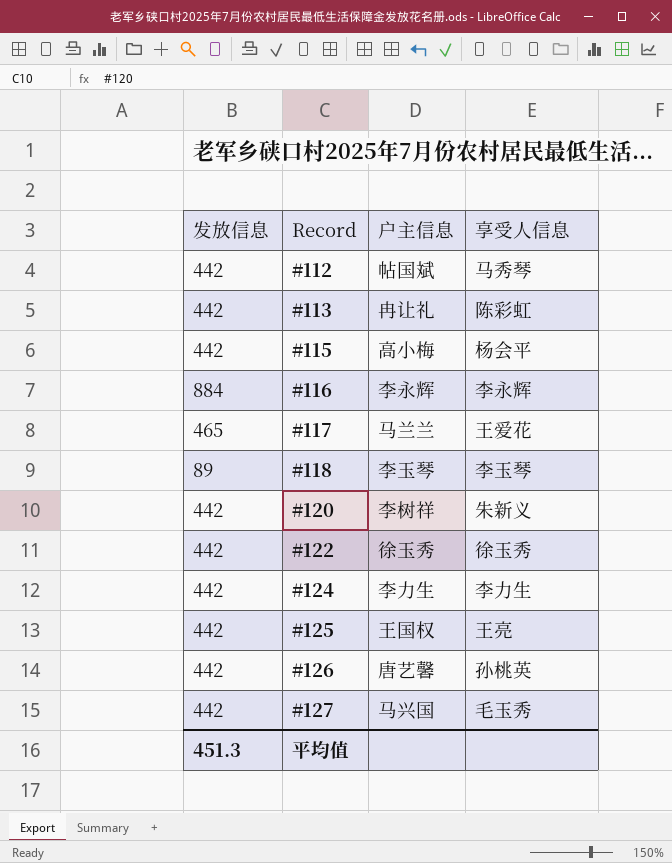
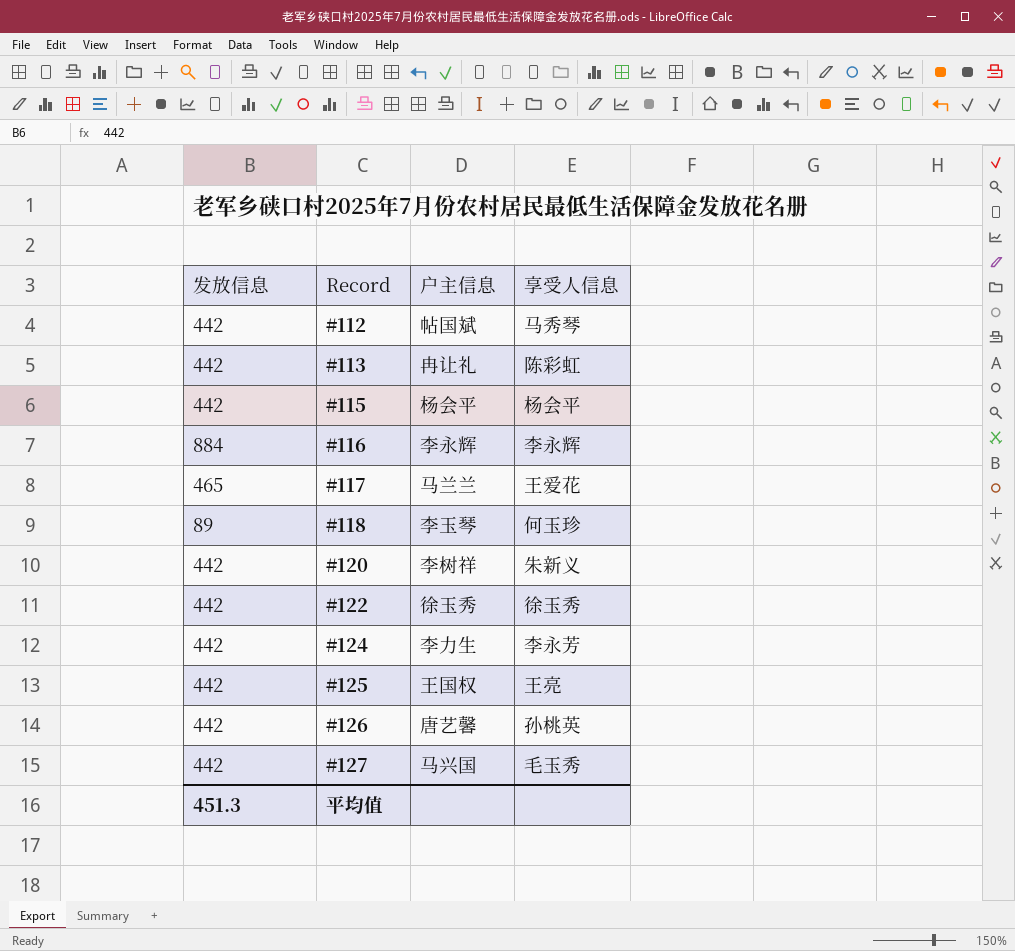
#115 | 户主信息: 高小梅 -> 杨会平
#118 | 享受人信息: 李玉琴 -> 何玉珍
#124 | 享受人信息: 李力生 -> 李永芳

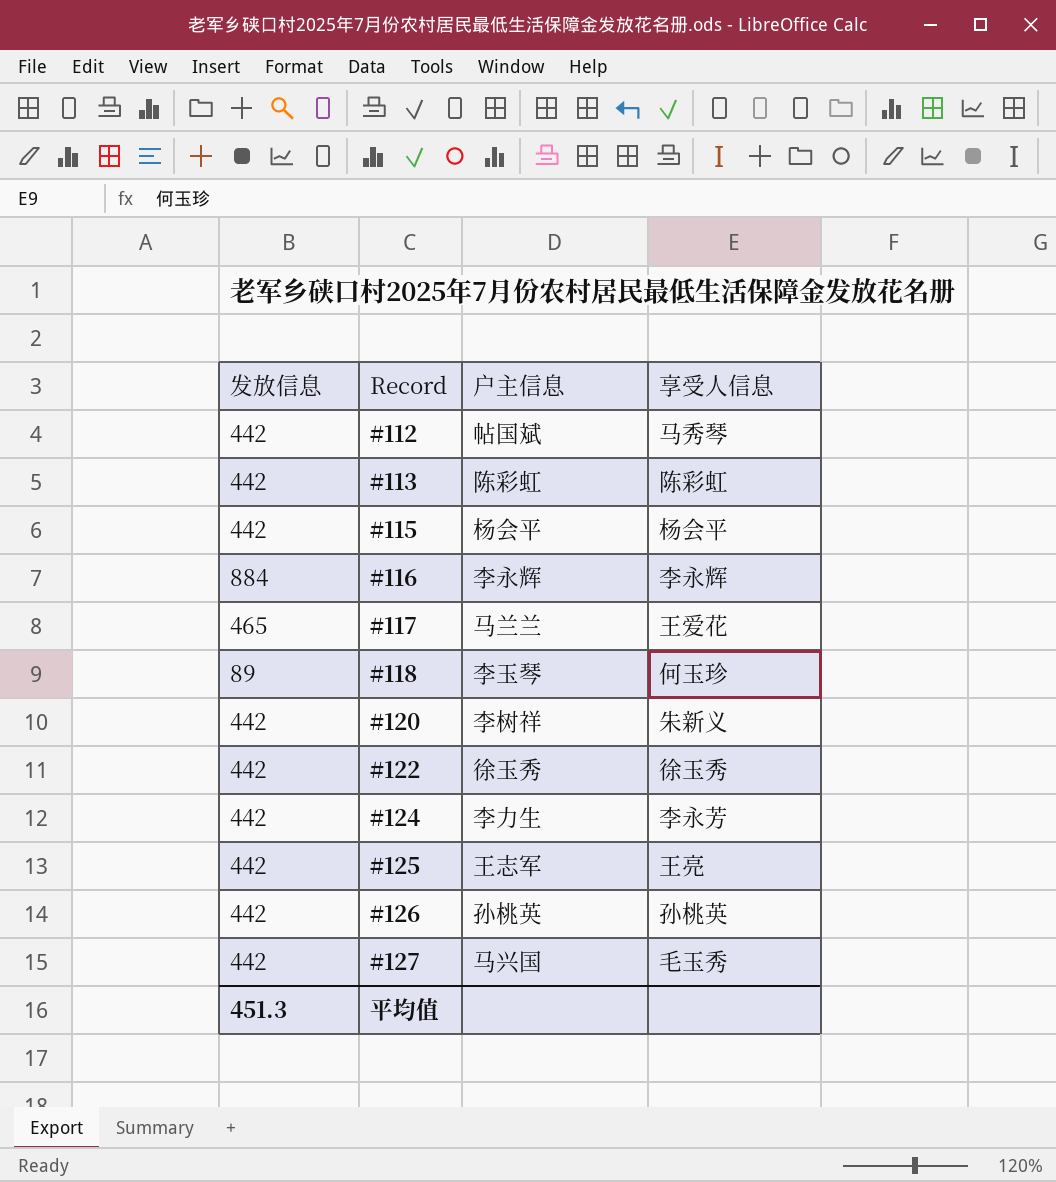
#113 | 户主信息: 冉让礼 -> 陈彩虹
#125 | 户主信息: 王国权 -> 王志军
#126 | 户主信息: 唐艺馨 -> 孙桃英

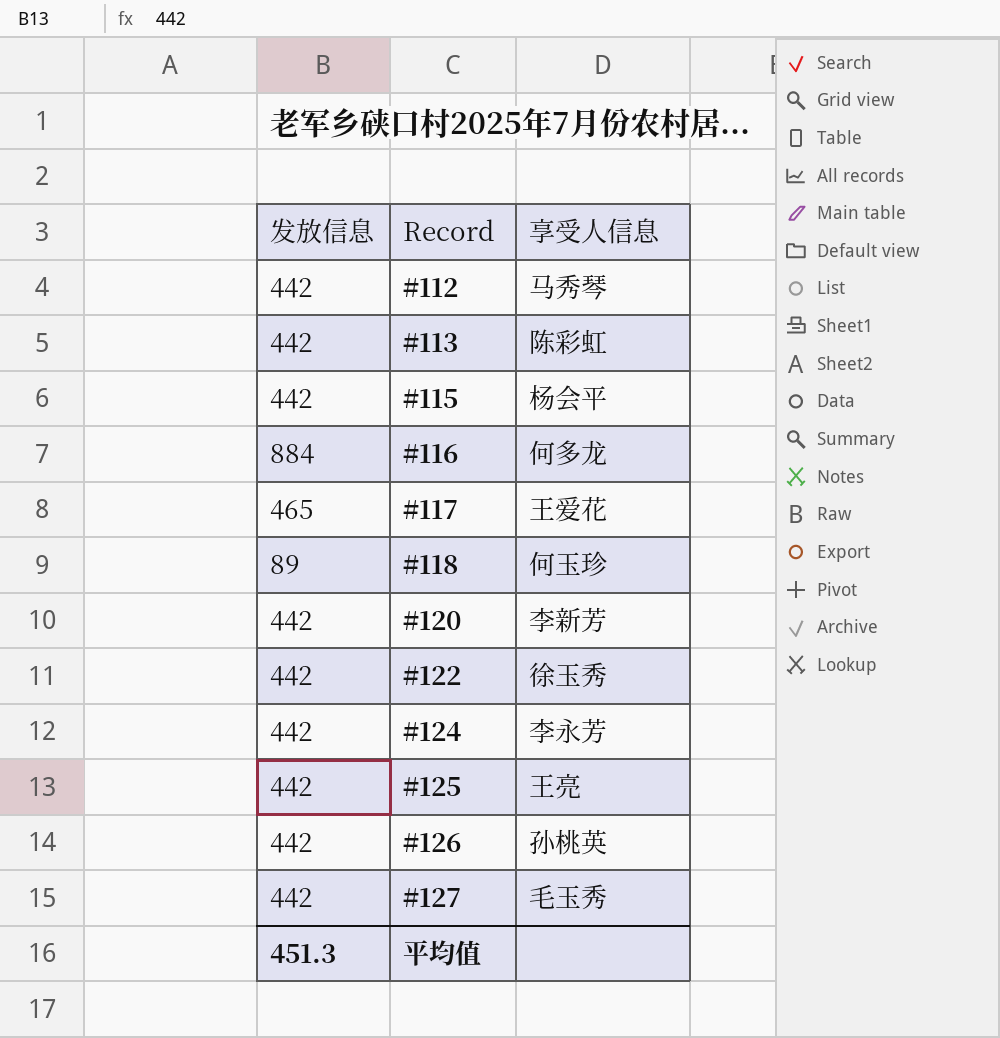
column 户主信息 | position: 3 -> none
#116 | 享受人信息: 李永辉 -> 何多龙
#120 | 享受人信息: 朱新义 -> 李新芳

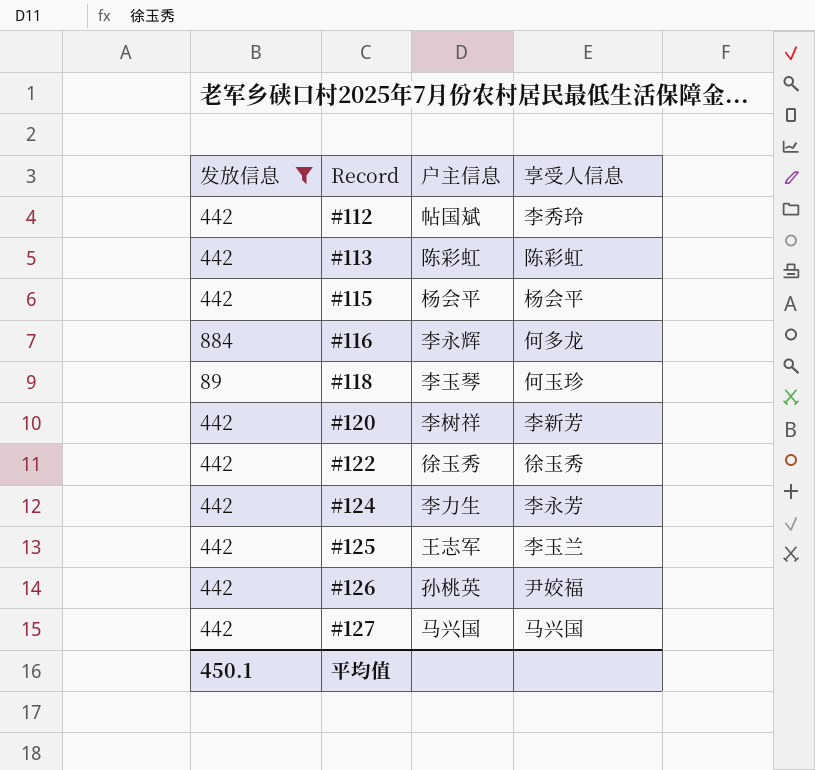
filter: none -> 发放信息 != 465
column 户主信息 | position: none -> 3
#112 | 享受人信息: 马秀琴 -> 李秀玲
#125 | 享受人信息: 王亮 -> 李玉兰
#126 | 享受人信息: 孙桃英 -> 尹姣福
#127 | 享受人信息: 毛玉秀 -> 马兴国
平均值 | 发放信息: 451.3 -> 450.1

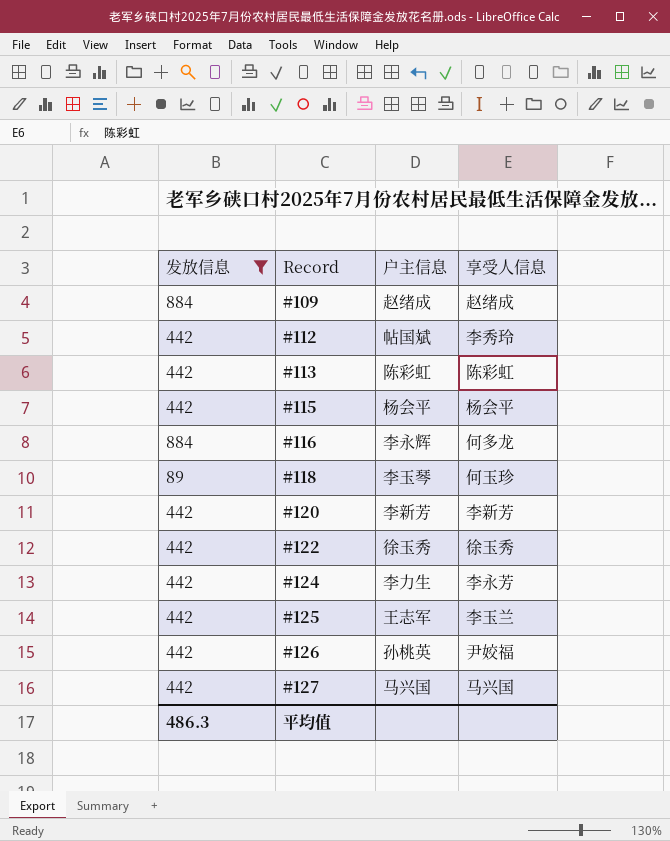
row #109: none -> 884 | 赵绪成 | 赵绪成
#120 | 户主信息: 李树祥 -> 李新芳
平均值 | 发放信息: 450.1 -> 486.3

